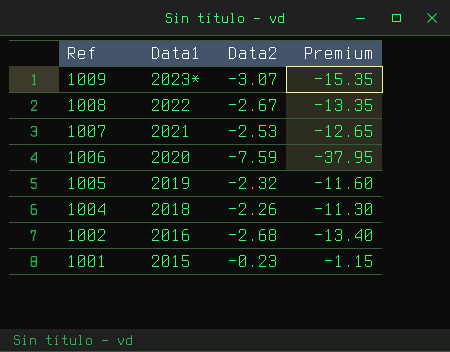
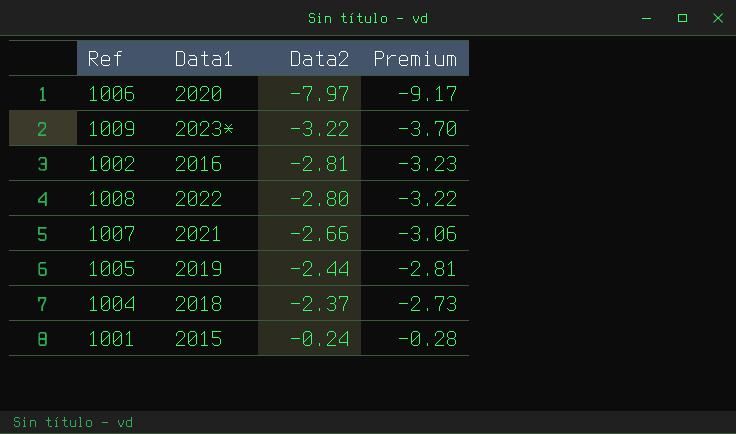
row order: Ref descending -> Data2 ascending
column Premium | formula: [Data2] * 5 -> [Data2] * 1.15
1006 | Data2: -7.59 -> -7.97
1009 | Data2: -3.07 -> -3.22
1002 | Data2: -2.68 -> -2.81
1008 | Data2: -2.67 -> -2.80
1007 | Data2: -2.53 -> -2.66
1005 | Data2: -2.32 -> -2.44
1004 | Data2: -2.26 -> -2.37
1001 | Data2: -0.23 -> -0.24

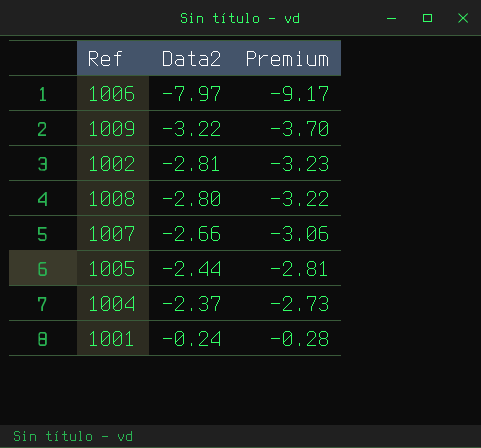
column Data1 | position: 2 -> none

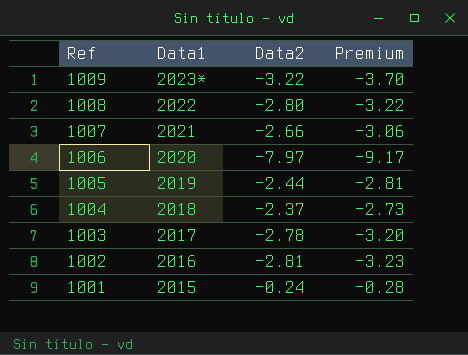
row order: Data2 ascending -> Ref descending
column Data1 | position: none -> 2
row 1003: none -> 2017 | -2.78 | -3.20

